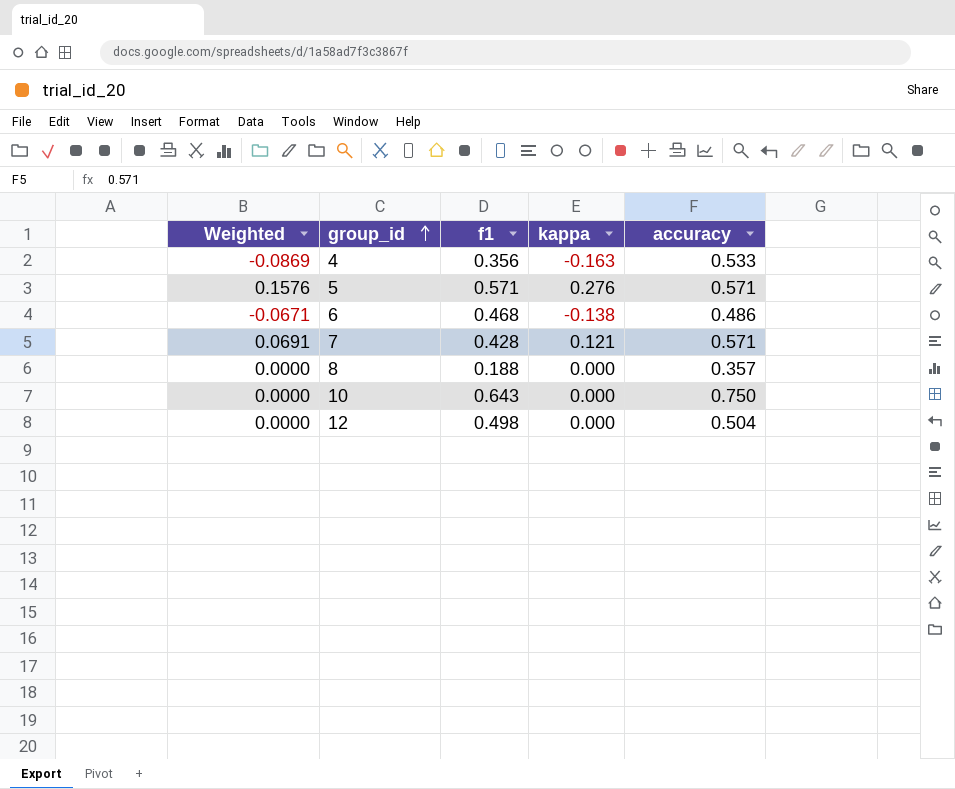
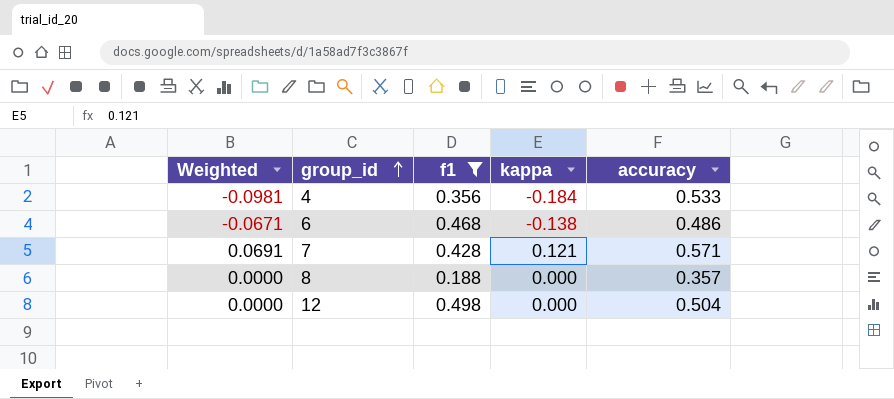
filter: none -> f1 <= 0.498
4 | Weighted: -0.0869 -> -0.0981
4 | kappa: -0.163 -> -0.184

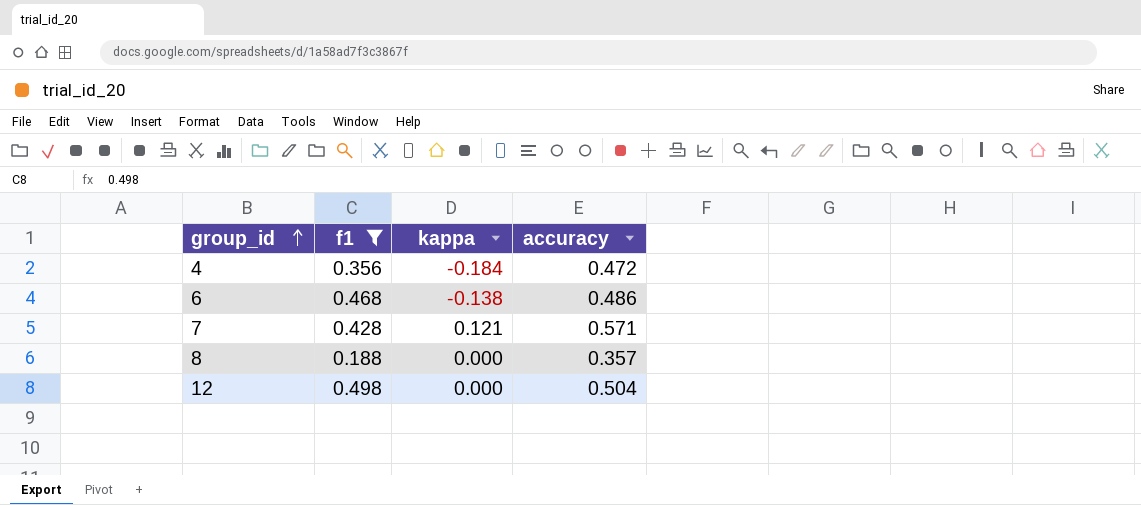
column Weighted | formula: [kappa] * [accuracy] -> none
4 | accuracy: 0.533 -> 0.472

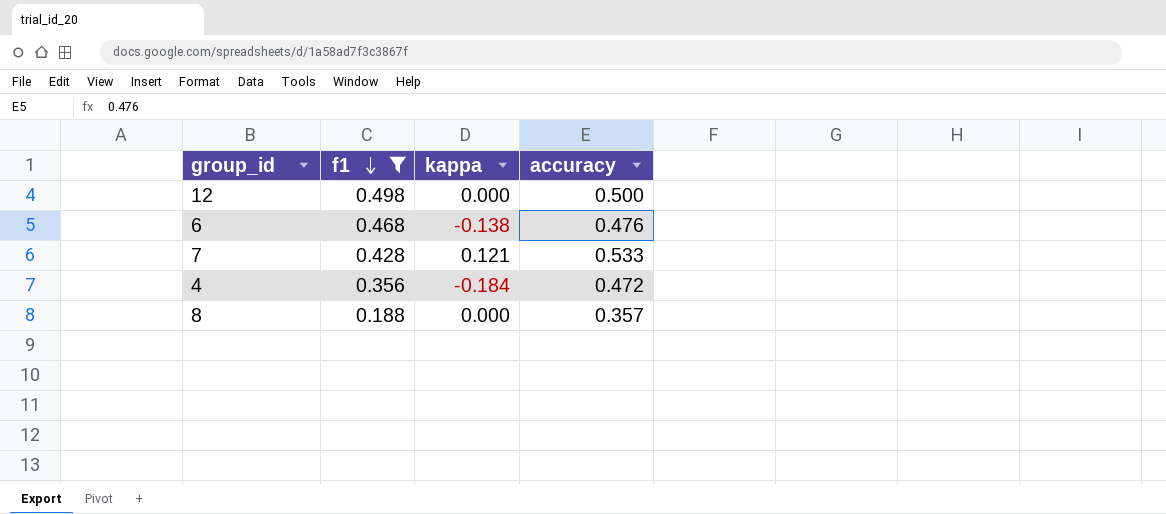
row order: group_id ascending -> f1 descending
12 | accuracy: 0.504 -> 0.500
6 | accuracy: 0.486 -> 0.476
7 | accuracy: 0.571 -> 0.533

